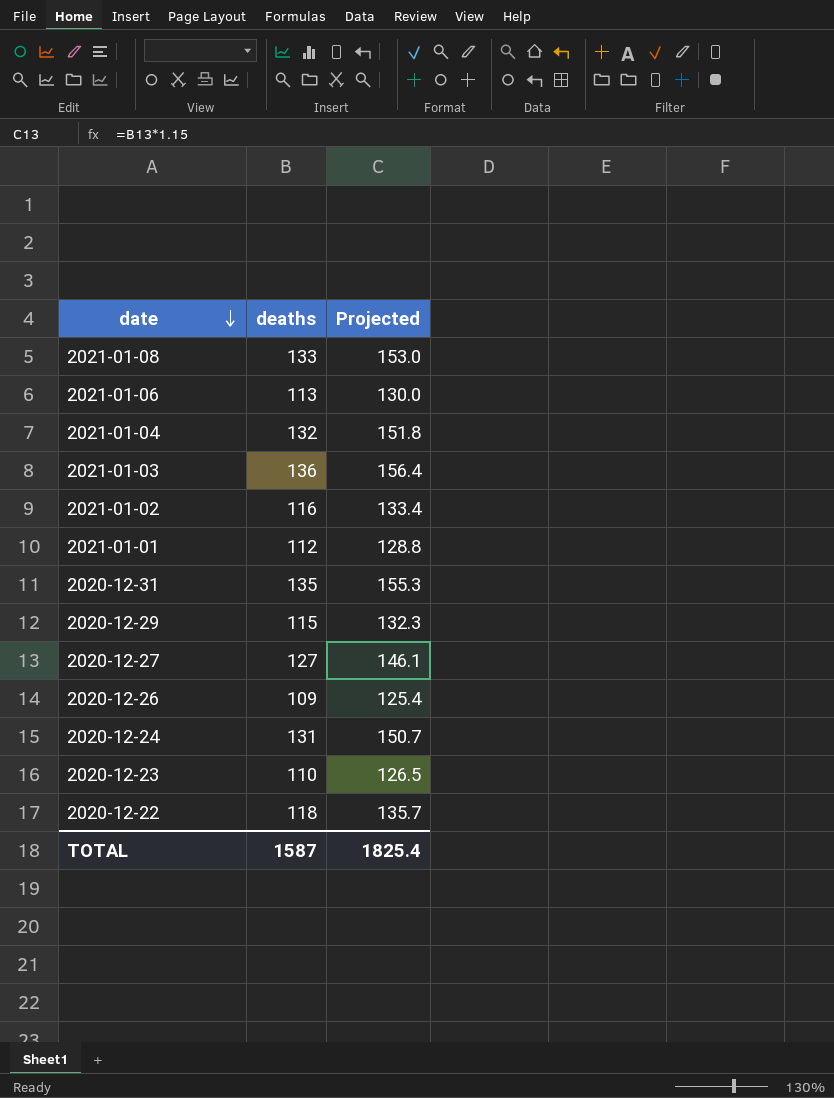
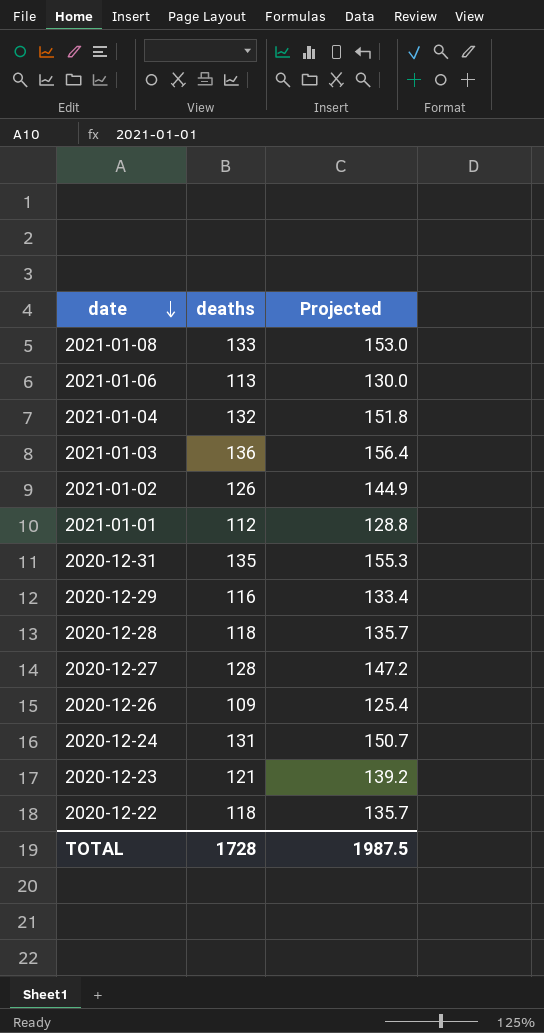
2021-01-02 | deaths: 116 -> 126
2021-01-02 | Projected: 133.4 -> 144.9
2020-12-29 | deaths: 115 -> 116
2020-12-29 | Projected: 132.3 -> 133.4
row 2020-12-28: none -> 118 | 135.7
2020-12-27 | deaths: 127 -> 128
2020-12-27 | Projected: 146.1 -> 147.2
2020-12-23 | deaths: 110 -> 121
2020-12-23 | Projected: 126.5 -> 139.2
TOTAL | deaths: 1587 -> 1728
TOTAL | Projected: 1825.4 -> 1987.5

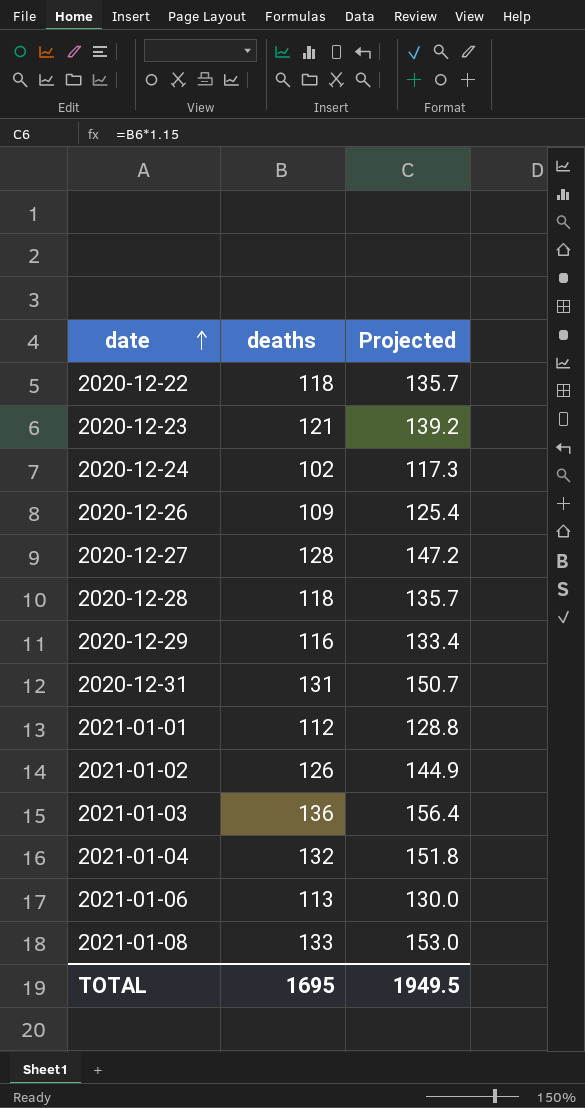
row order: date descending -> date ascending
2020-12-24 | deaths: 131 -> 102
2020-12-24 | Projected: 150.7 -> 117.3
2020-12-31 | deaths: 135 -> 131
2020-12-31 | Projected: 155.3 -> 150.7
TOTAL | deaths: 1728 -> 1695
TOTAL | Projected: 1987.5 -> 1949.5

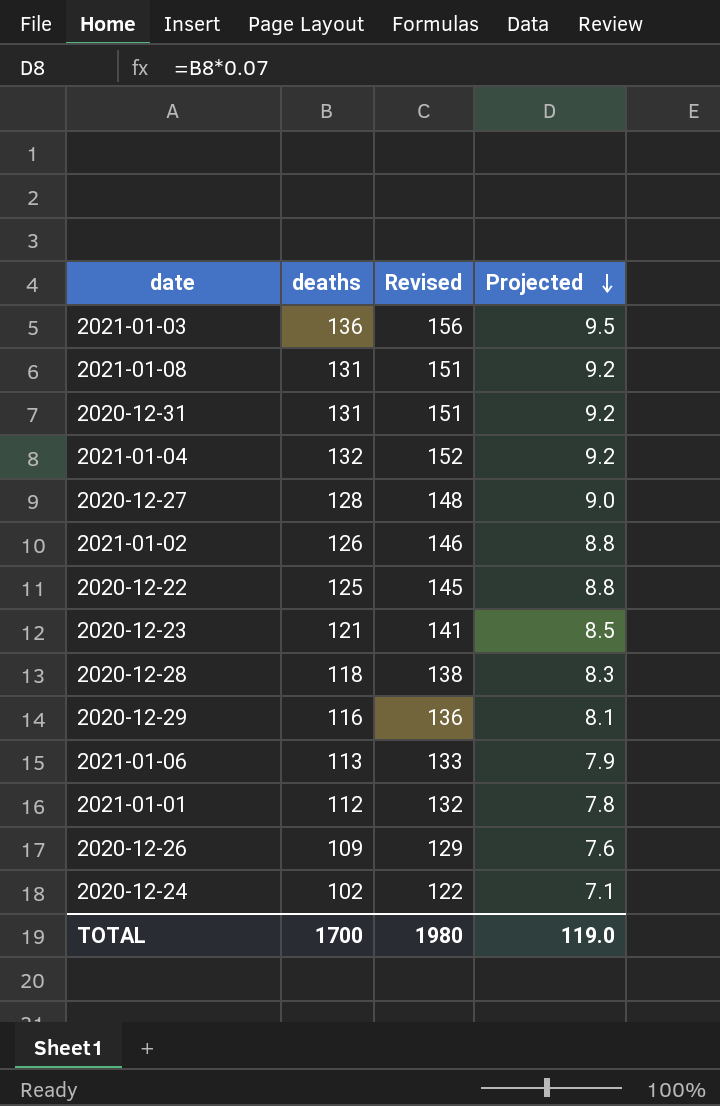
row order: date ascending -> Projected descending
column Revised | formula: none -> [deaths] + 20
column Projected | formula: [deaths] * 1.15 -> [deaths] * 0.07
2021-01-08 | deaths: 133 -> 131
2020-12-22 | deaths: 118 -> 125
TOTAL | deaths: 1695 -> 1700
TOTAL | Projected: 1949.5 -> 119.0

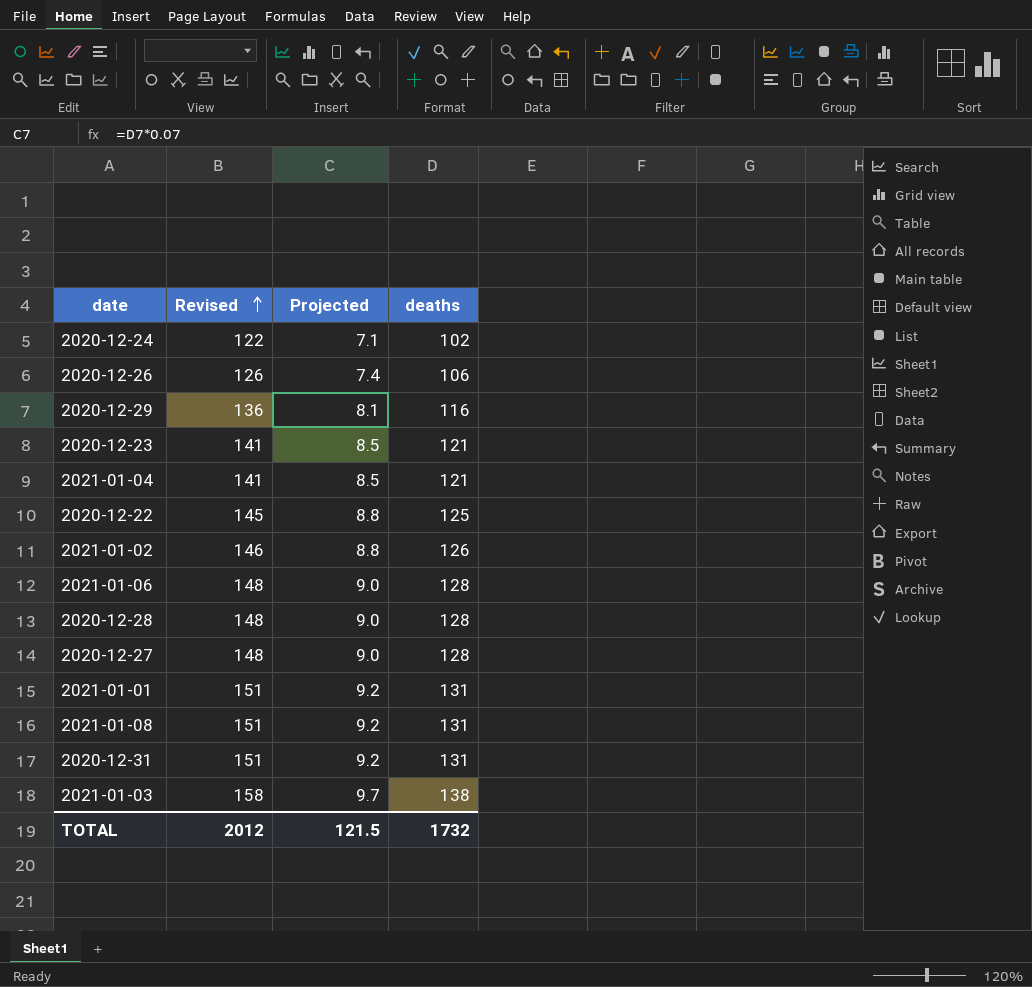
row order: Projected descending -> Revised ascending
column deaths | position: 2 -> 4
2020-12-26 | Revised: 129 -> 126
2020-12-26 | Projected: 7.6 -> 7.4
2020-12-26 | deaths: 109 -> 106
2021-01-04 | Revised: 152 -> 141
2021-01-04 | Projected: 9.2 -> 8.5
2021-01-04 | deaths: 132 -> 121
2021-01-06 | Revised: 133 -> 148
2021-01-06 | Projected: 7.9 -> 9.0
2021-01-06 | deaths: 113 -> 128
2020-12-28 | Revised: 138 -> 148
2020-12-28 | Projected: 8.3 -> 9.0
2020-12-28 | deaths: 118 -> 128
2021-01-01 | Revised: 132 -> 151
2021-01-01 | Projected: 7.8 -> 9.2
2021-01-01 | deaths: 112 -> 131
2021-01-03 | Revised: 156 -> 158
2021-01-03 | Projected: 9.5 -> 9.7
2021-01-03 | deaths: 136 -> 138
TOTAL | Revised: 1980 -> 2012
TOTAL | Projected: 119.0 -> 121.5
TOTAL | deaths: 1700 -> 1732

